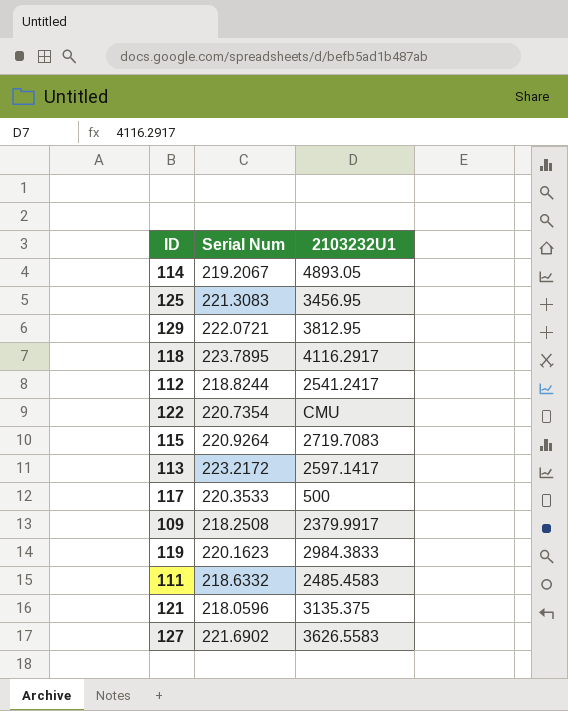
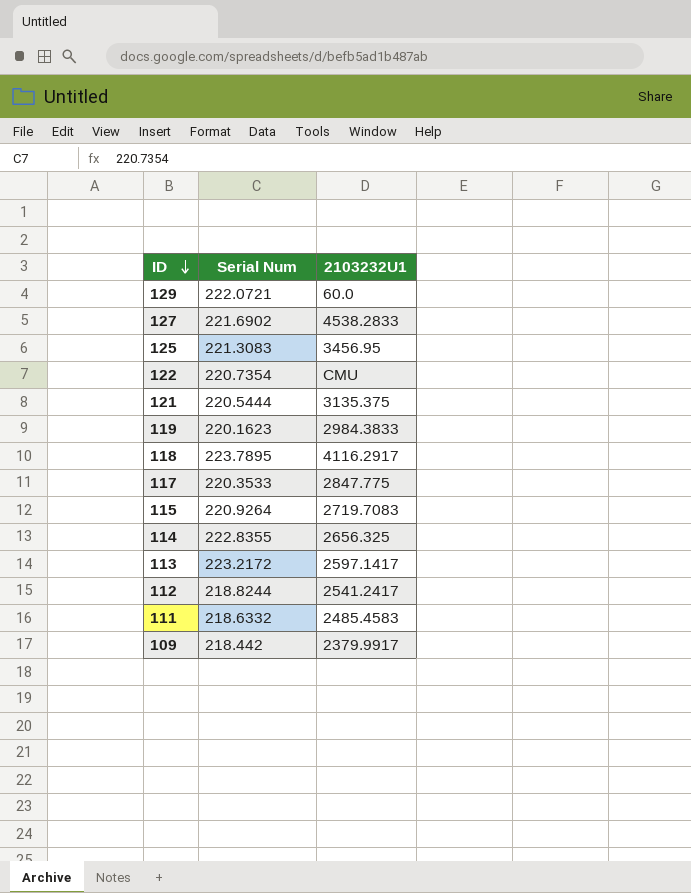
row order: none -> ID descending
129 | 2103232U1: 3812.95 -> 60.0
127 | 2103232U1: 3626.5583 -> 4538.2833
121 | Serial Num: 218.0596 -> 220.5444
117 | 2103232U1: 500 -> 2847.775
114 | Serial Num: 219.2067 -> 222.8355
114 | 2103232U1: 4893.05 -> 2656.325
109 | Serial Num: 218.2508 -> 218.442

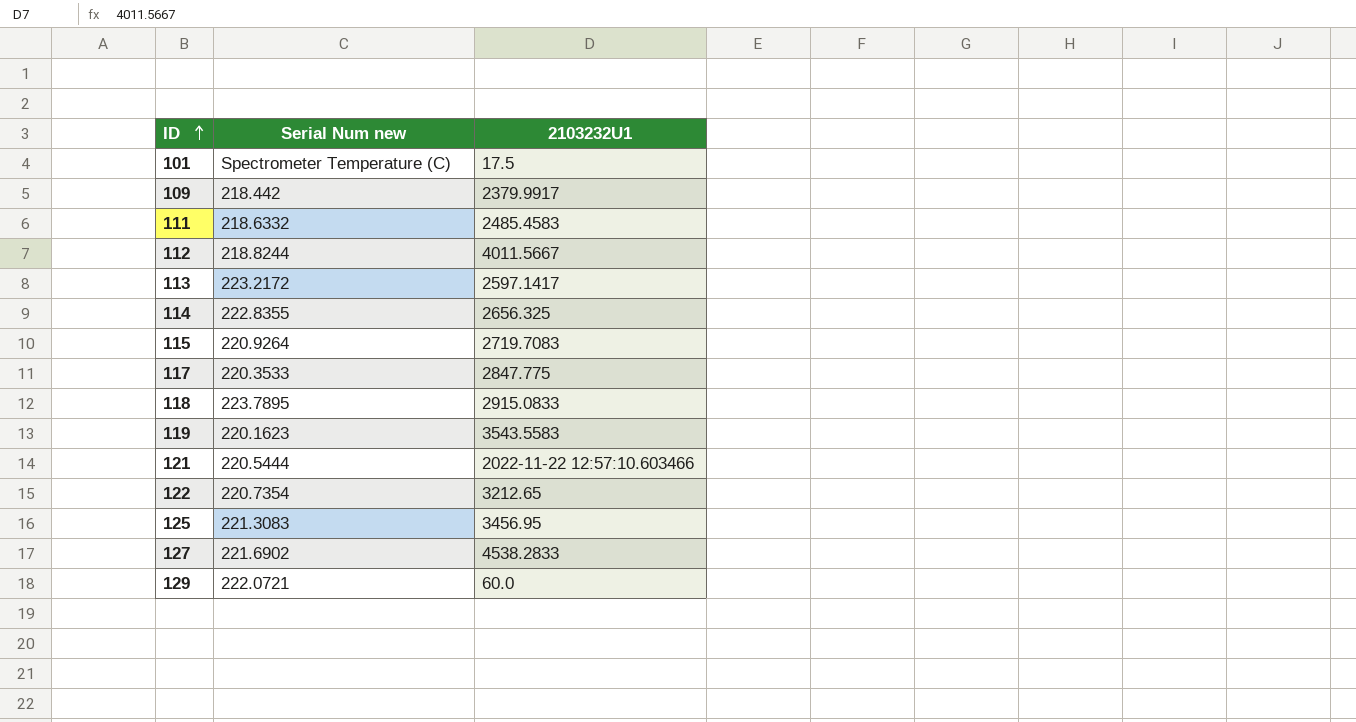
row order: ID descending -> ID ascending
column name: Serial Num -> Serial Num new
row 101: none -> Spectrometer Temperature (C) | 17.5
112 | 2103232U1: 2541.2417 -> 4011.5667
118 | 2103232U1: 4116.2917 -> 2915.0833
119 | 2103232U1: 2984.3833 -> 3543.5583
121 | 2103232U1: 3135.375 -> 2022-11-22 12:57:10.603466
122 | 2103232U1: CMU -> 3212.65

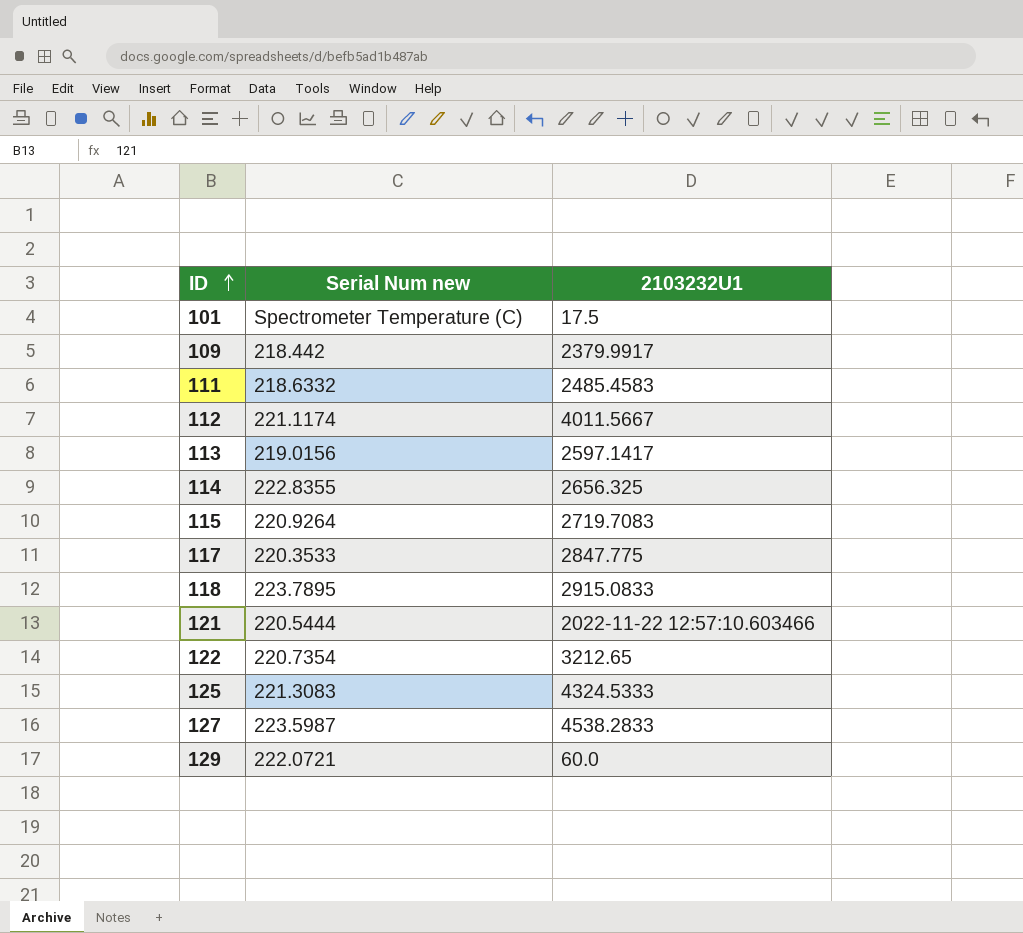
row 119: 220.1623 | 3543.5583 -> none
112 | Serial Num new: 218.8244 -> 221.1174
113 | Serial Num new: 223.2172 -> 219.0156
125 | 2103232U1: 3456.95 -> 4324.5333
127 | Serial Num new: 221.6902 -> 223.5987

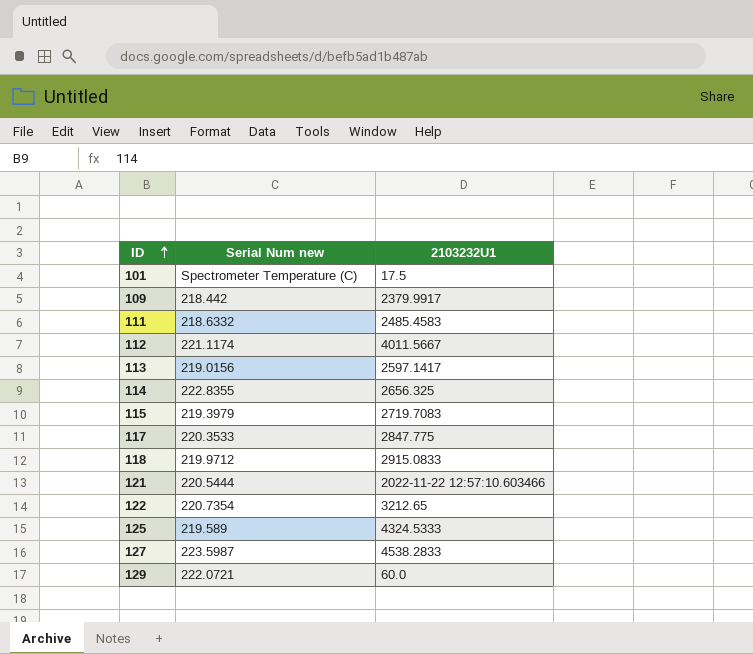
115 | Serial Num new: 220.9264 -> 219.3979
118 | Serial Num new: 223.7895 -> 219.9712
125 | Serial Num new: 221.3083 -> 219.589

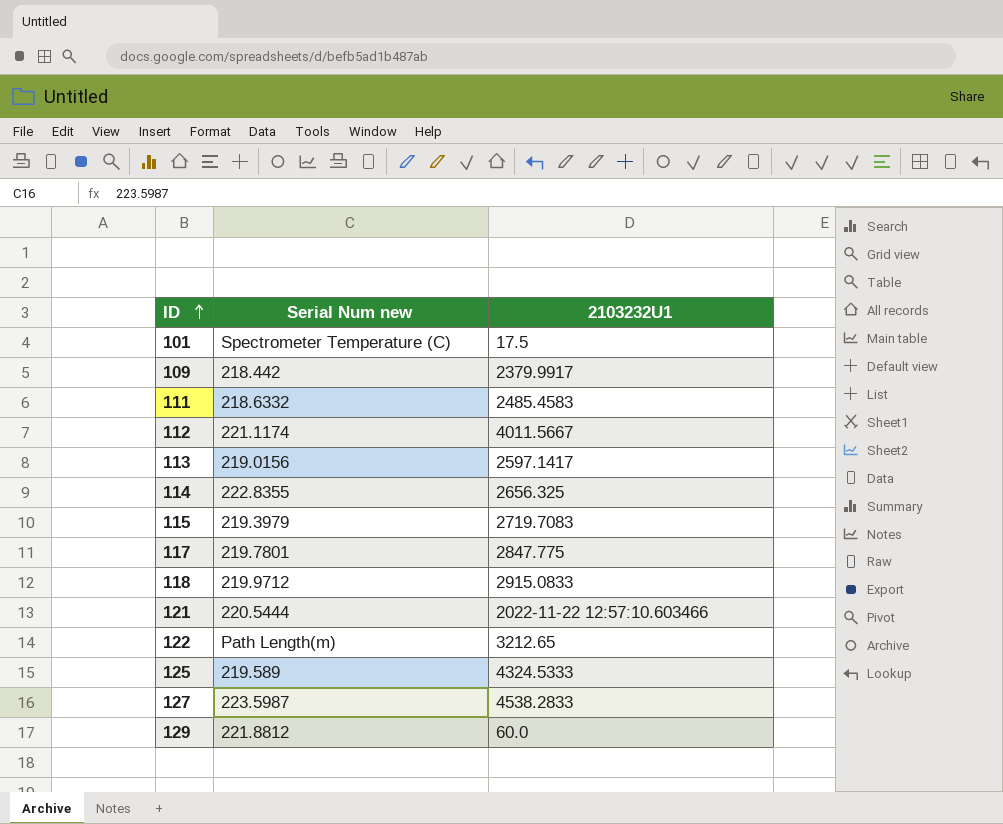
117 | Serial Num new: 220.3533 -> 219.7801
122 | Serial Num new: 220.7354 -> Path Length(m)
129 | Serial Num new: 222.0721 -> 221.8812

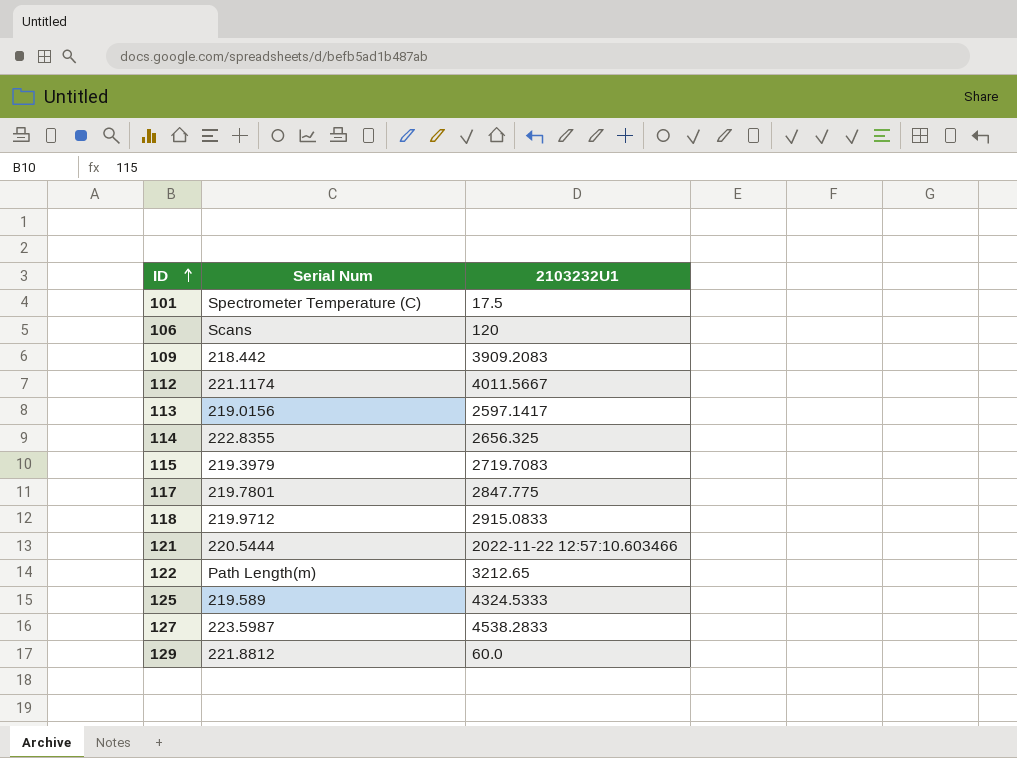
column name: Serial Num new -> Serial Num
row 111: 218.6332 | 2485.4583 -> none
row 106: none -> Scans | 120
109 | 2103232U1: 2379.9917 -> 3909.2083

